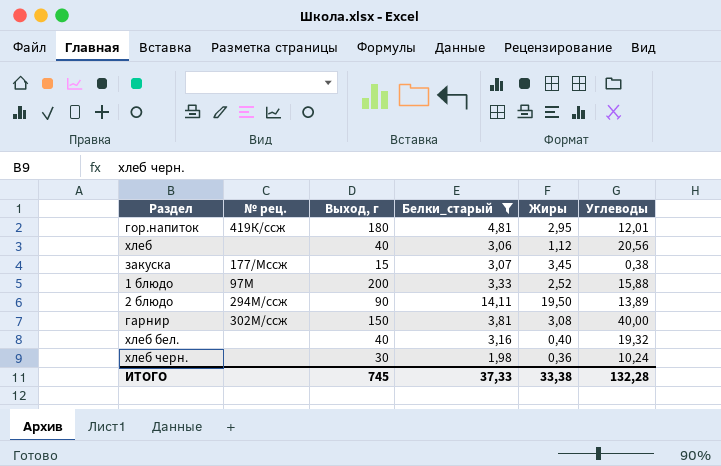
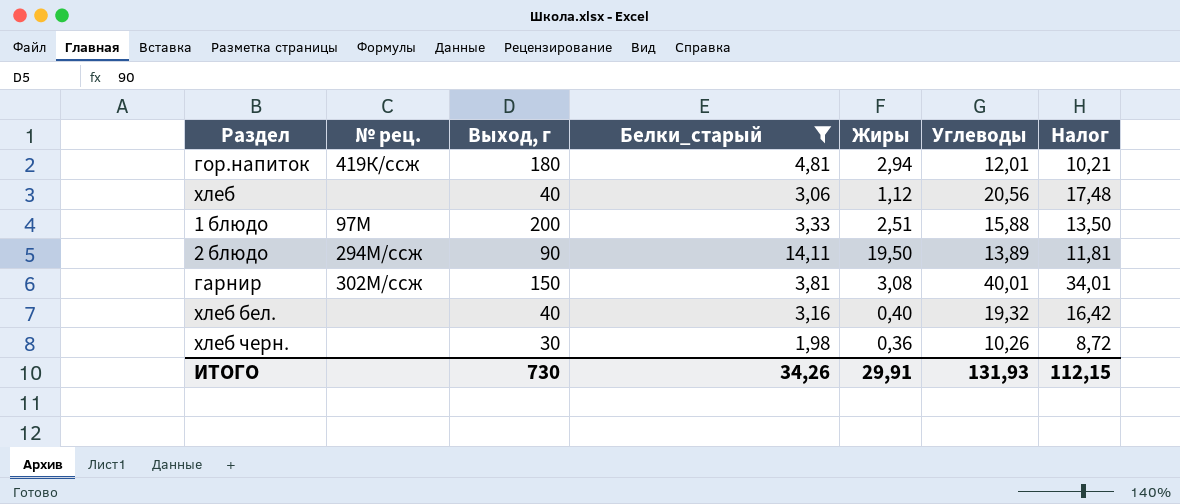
column Налог | formula: none -> [Углеводы] * 0,85
row закуска: 177/Мссж | 15 | 3,07 | 3,45 | 0,38 -> none
гор.напиток | Жиры: 2,95 -> 2,94
1 блюдо | Жиры: 2,52 -> 2,51
гарнир | Углеводы: 40,00 -> 40,01
хлеб черн. | Углеводы: 10,24 -> 10,26
ИТОГО | Выход, г: 745 -> 730
ИТОГО | Белки_старый: 37,33 -> 34,26
ИТОГО | Жиры: 33,38 -> 29,91
ИТОГО | Углеводы: 132,28 -> 131,93

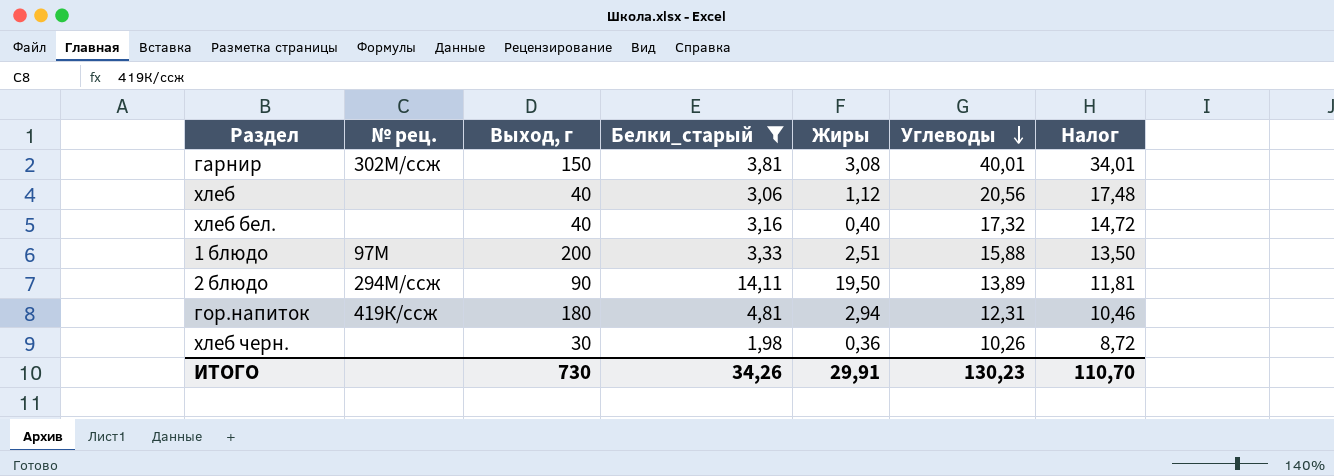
row order: none -> Углеводы descending
хлеб бел. | Углеводы: 19,32 -> 17,32
хлеб бел. | Налог: 16,42 -> 14,72
гор.напиток | Углеводы: 12,01 -> 12,31
гор.напиток | Налог: 10,21 -> 10,46
ИТОГО | Углеводы: 131,93 -> 130,23
ИТОГО | Налог: 112,15 -> 110,70

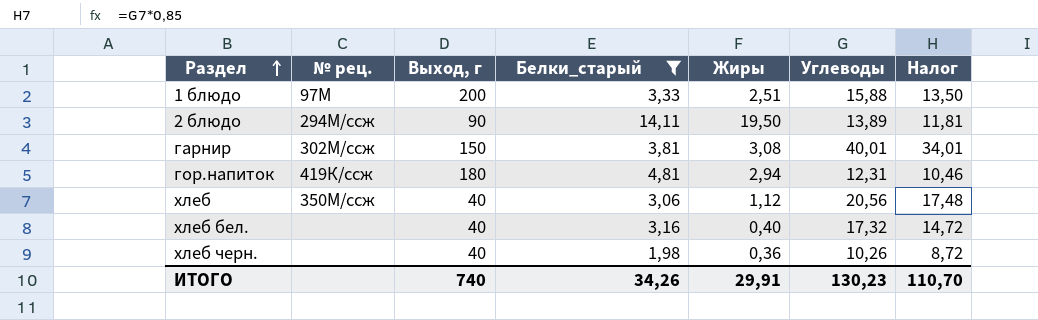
row order: Углеводы descending -> Раздел ascending
хлеб | № рец.: none -> 350М/ссж
хлеб черн. | Выход, г: 30 -> 40
ИТОГО | Выход, г: 730 -> 740

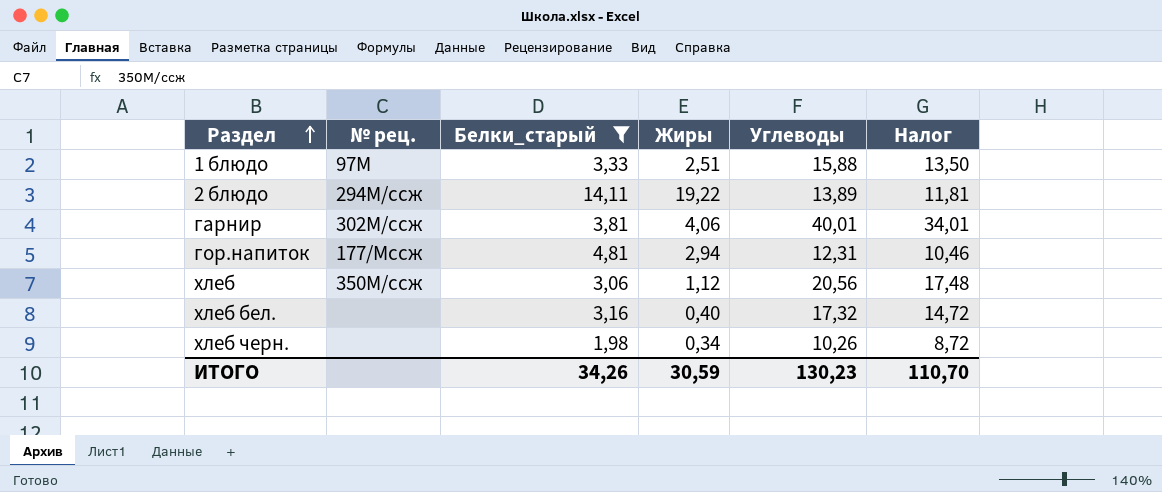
column Выход, г | position: 3 -> none
2 блюдо | Жиры: 19,50 -> 19,22
гарнир | Жиры: 3,08 -> 4,06
гор.напиток | № рец.: 419К/ссж -> 177/Мссж
хлеб черн. | Жиры: 0,36 -> 0,34
ИТОГО | Жиры: 29,91 -> 30,59

